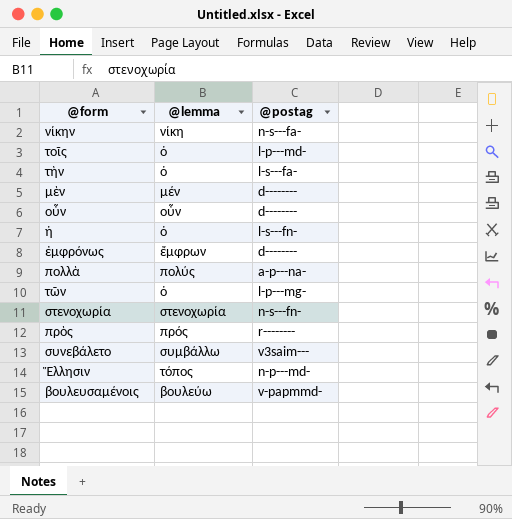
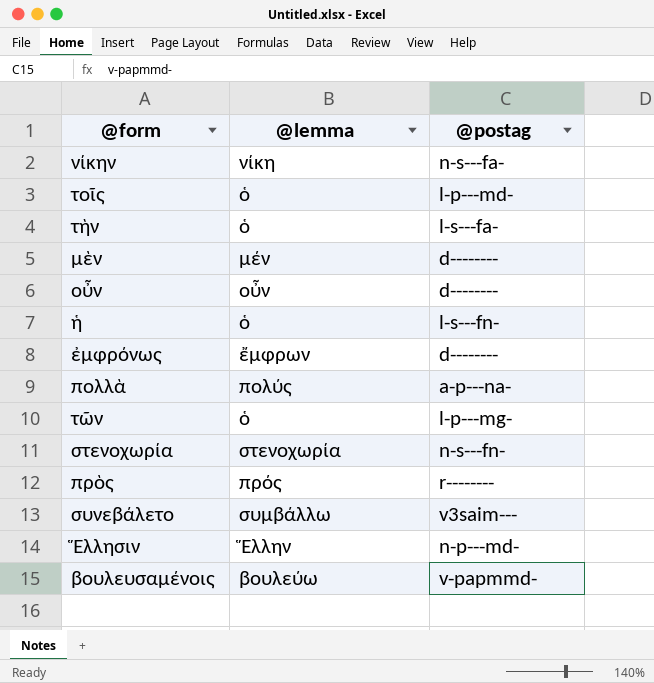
Ἕλλησιν | @lemma: τόπος -> Ἕλλην

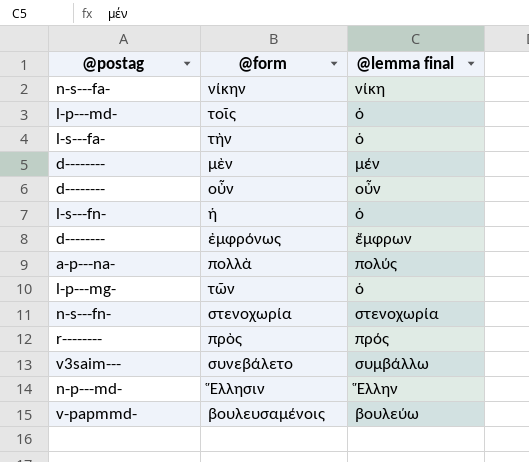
column @postag | position: 3 -> 1
column name: @lemma -> @lemma final

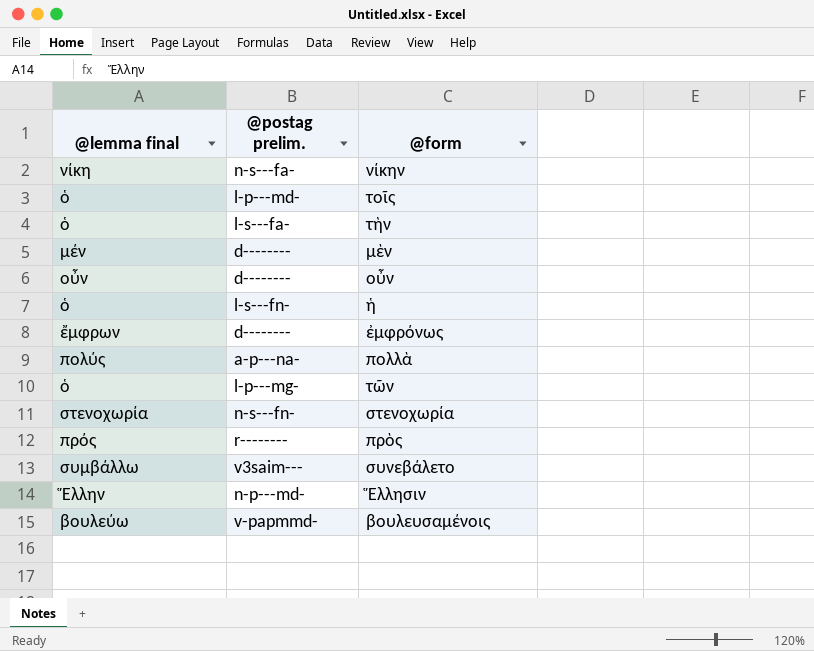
column @lemma final | position: 3 -> 1
column name: @postag -> @postag prelim.

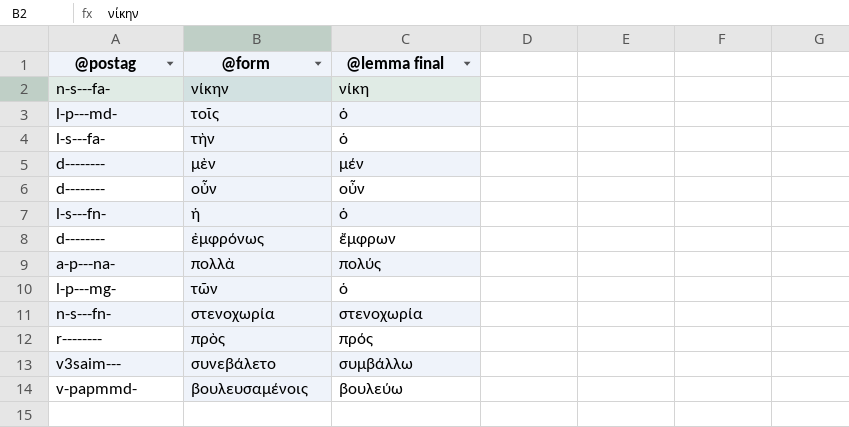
column name: @postag prelim. -> @postag
column @lemma final | position: 1 -> 3
row Ἕλλησιν: Ἕλλην | n-p---md- -> none

